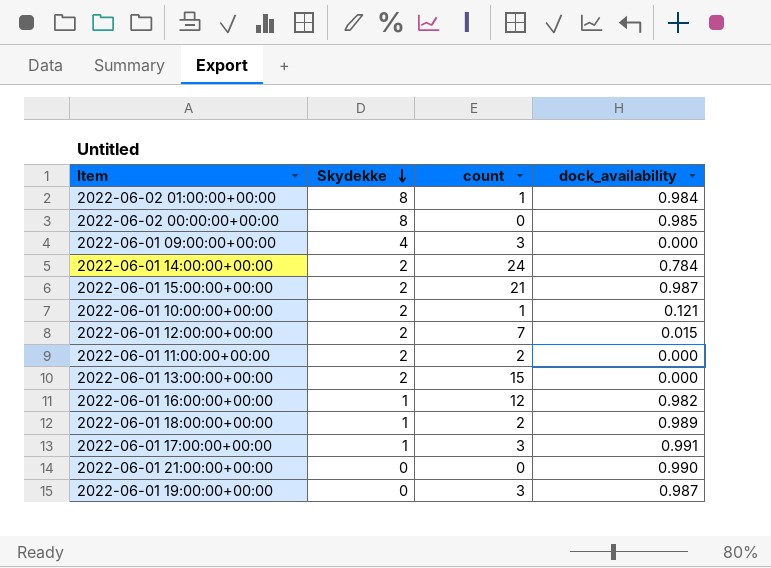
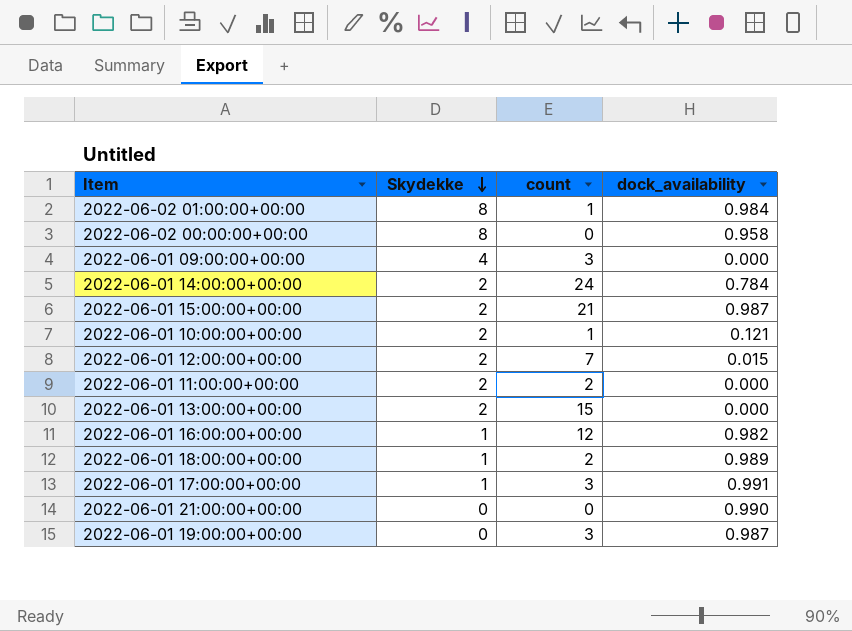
2022-06-02 00:00:00+00:00 | dock_availability: 0.985 -> 0.958

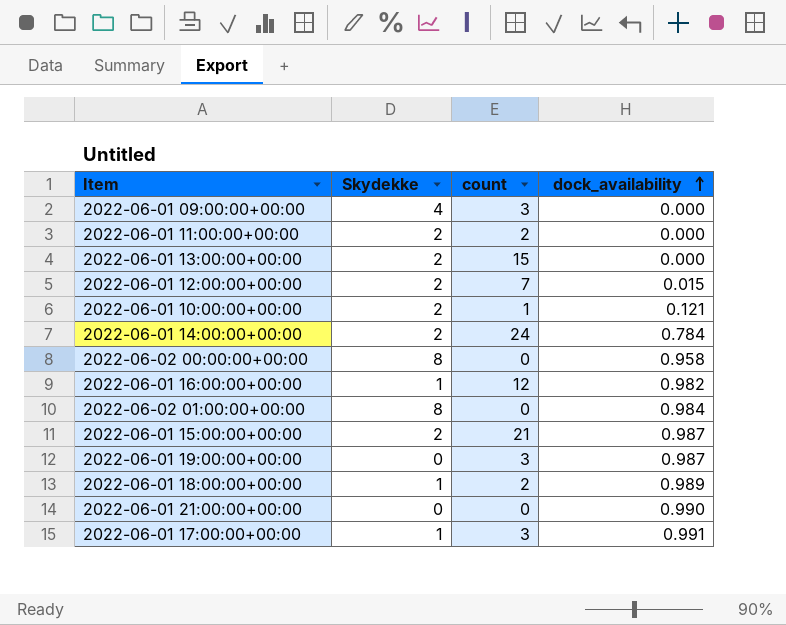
row order: Skydekke descending -> dock_availability ascending
2022-06-02 01:00:00+00:00 | count: 1 -> 0

